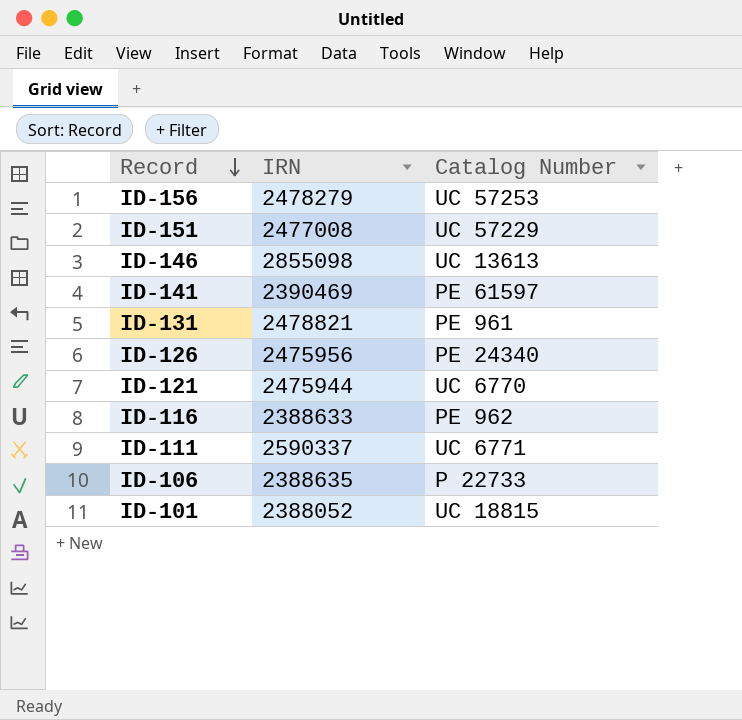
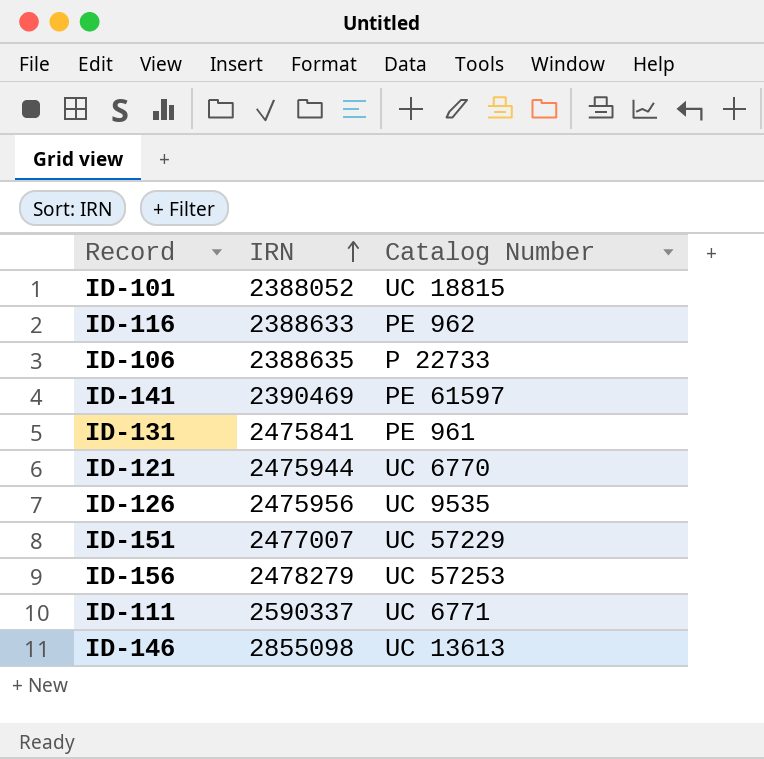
row order: Record descending -> IRN ascending
ID-131 | IRN: 2478821 -> 2475841
ID-126 | Catalog Number: PE 24340 -> UC 9535
ID-151 | IRN: 2477008 -> 2477007

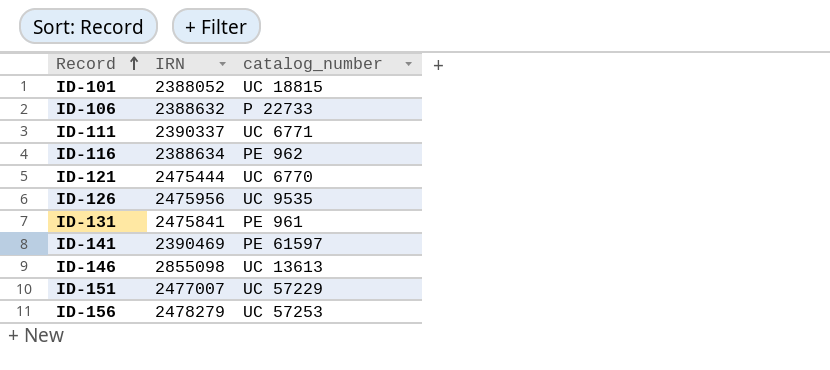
row order: IRN ascending -> Record ascending
column name: Catalog Number -> catalog_number
ID-106 | IRN: 2388635 -> 2388632
ID-111 | IRN: 2590337 -> 2390337
ID-116 | IRN: 2388633 -> 2388634
ID-121 | IRN: 2475944 -> 2475444

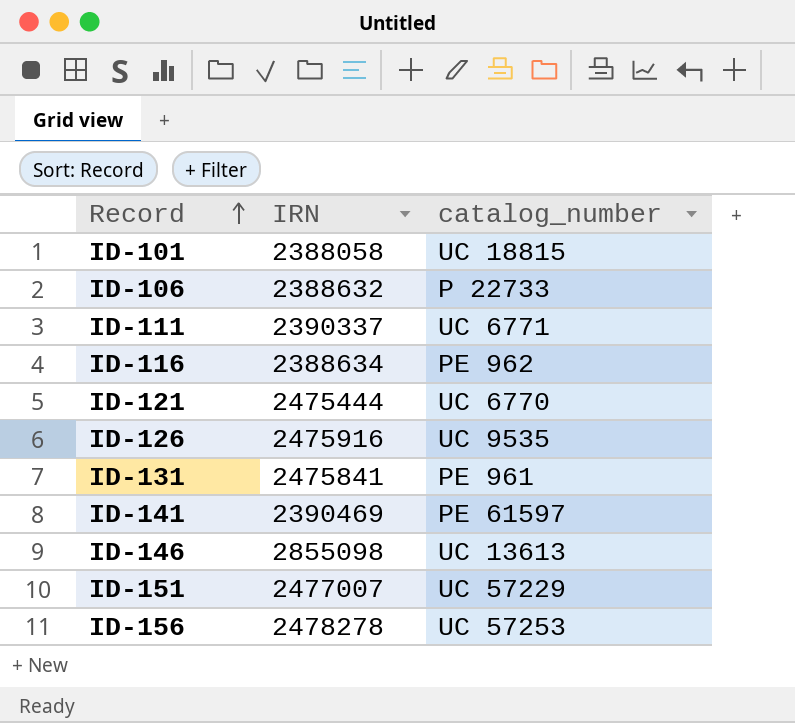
ID-101 | IRN: 2388052 -> 2388058
ID-126 | IRN: 2475956 -> 2475916
ID-156 | IRN: 2478279 -> 2478278

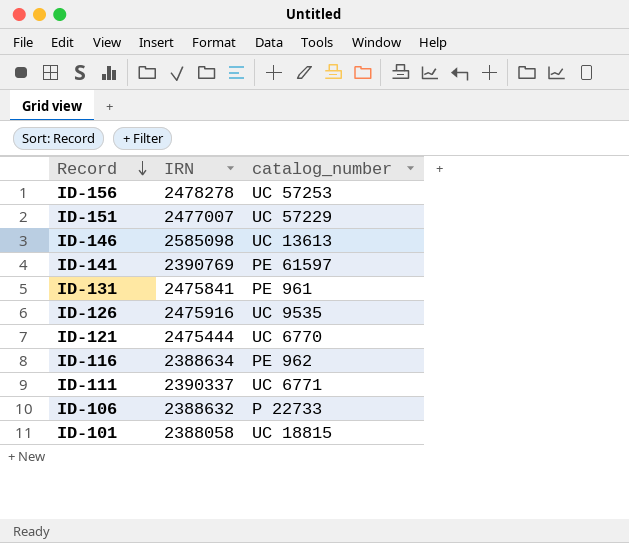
row order: Record ascending -> Record descending
ID-146 | IRN: 2855098 -> 2585098
ID-141 | IRN: 2390469 -> 2390769

